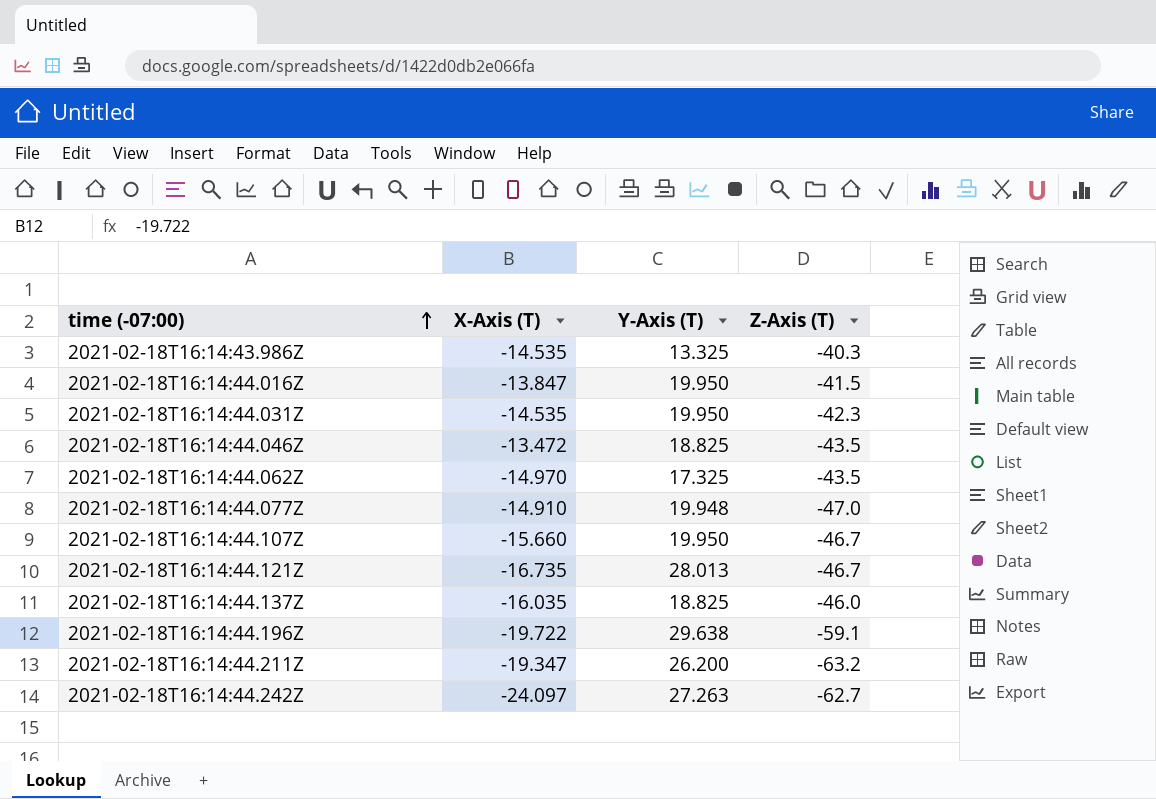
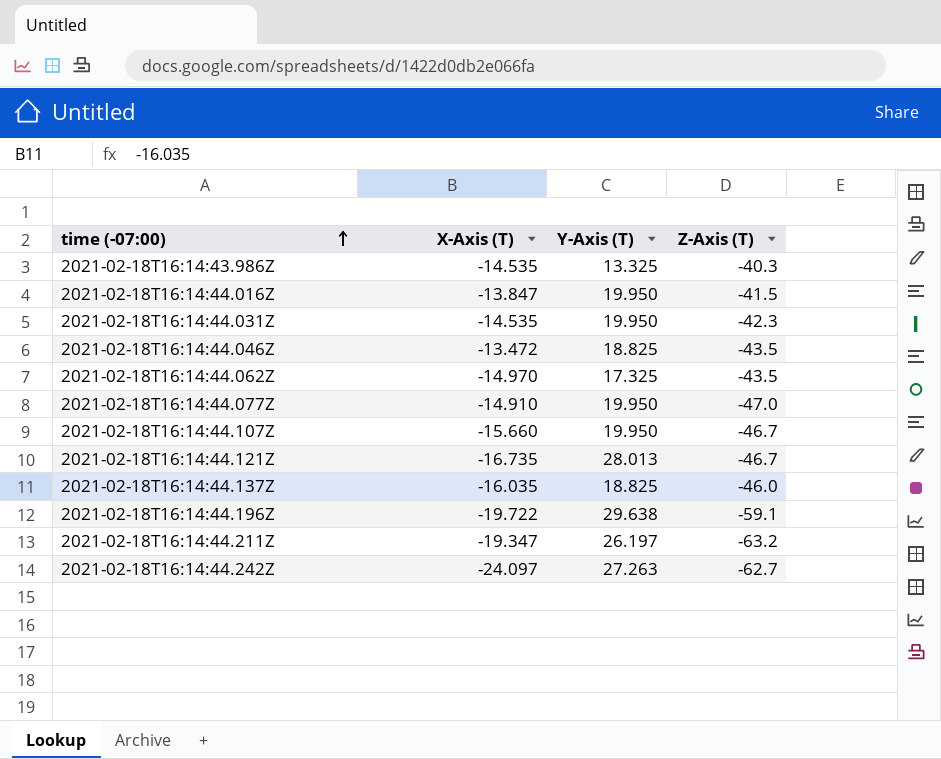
2021-02-18T16:14:44.077Z | Y-Axis (T): 19.948 -> 19.950
2021-02-18T16:14:44.211Z | Y-Axis (T): 26.200 -> 26.197

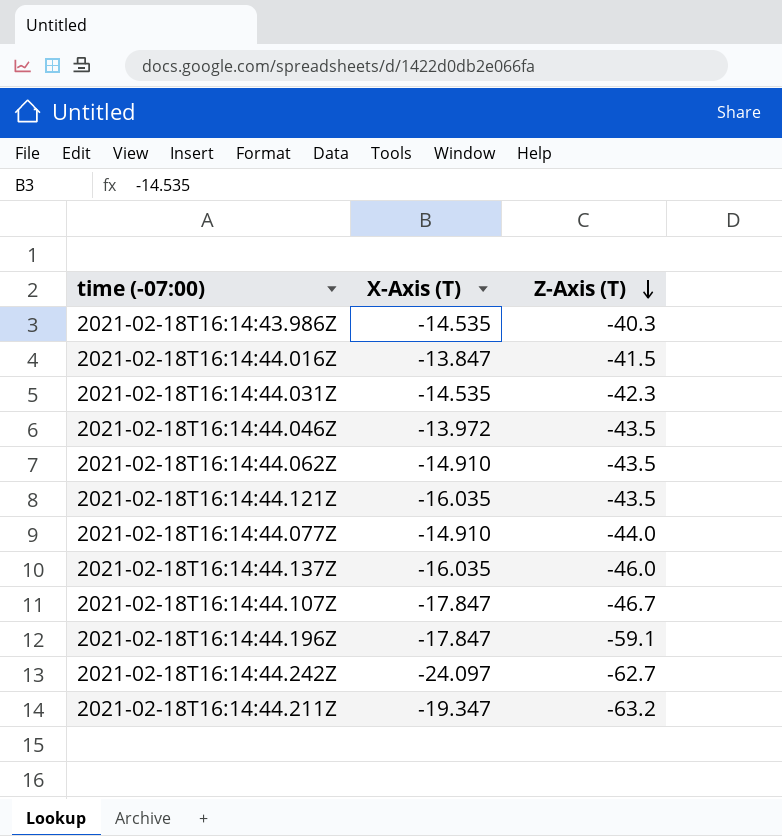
row order: time (-07:00) ascending -> Z-Axis (T) descending
column Y-Axis (T) | position: 3 -> none
2021-02-18T16:14:44.046Z | X-Axis (T): -13.472 -> -13.972
2021-02-18T16:14:44.062Z | X-Axis (T): -14.970 -> -14.910
2021-02-18T16:14:44.121Z | X-Axis (T): -16.735 -> -16.035
2021-02-18T16:14:44.121Z | Z-Axis (T): -46.7 -> -43.5
2021-02-18T16:14:44.077Z | Z-Axis (T): -47.0 -> -44.0
2021-02-18T16:14:44.107Z | X-Axis (T): -15.660 -> -17.847
2021-02-18T16:14:44.196Z | X-Axis (T): -19.722 -> -17.847

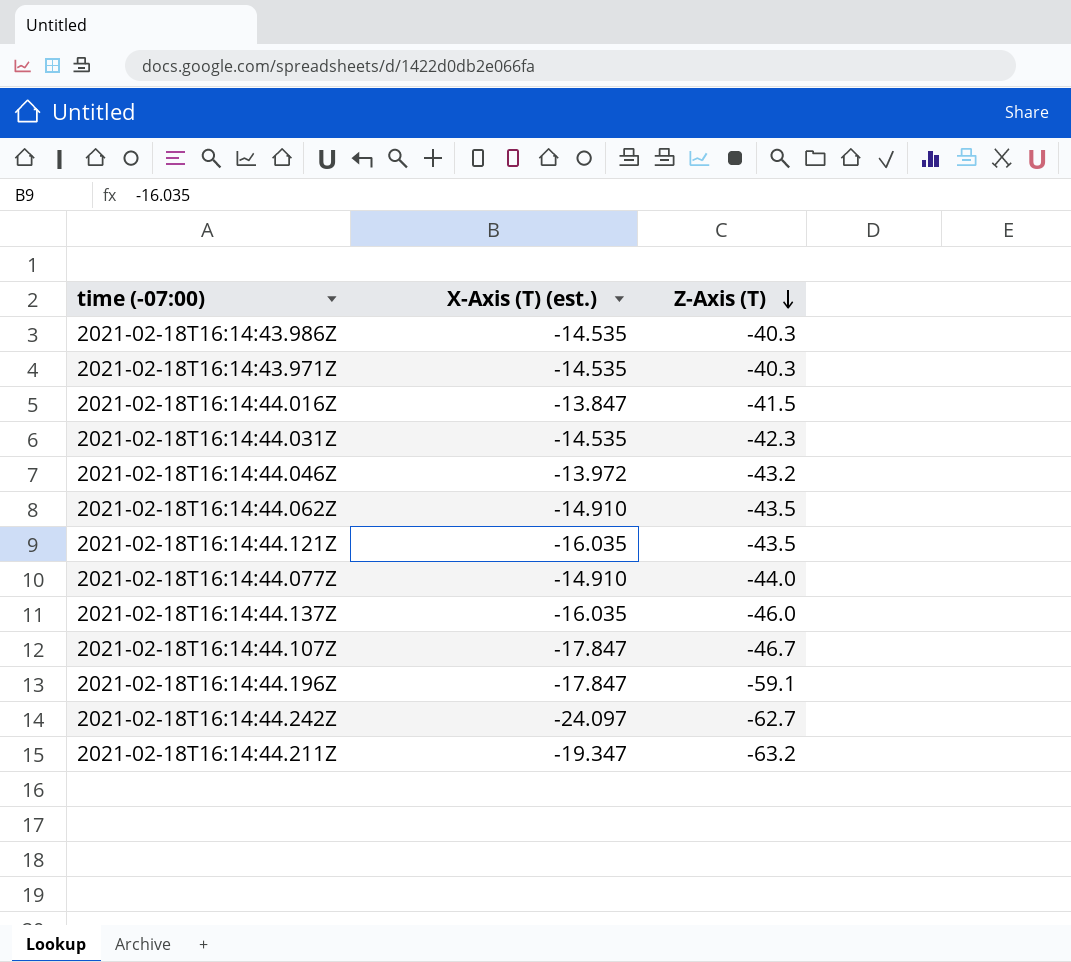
column name: X-Axis (T) -> X-Axis (T) (est.)
row 2021-02-18T16:14:43.971Z: none -> -14.535 | -40.3
2021-02-18T16:14:44.046Z | Z-Axis (T): -43.5 -> -43.2

